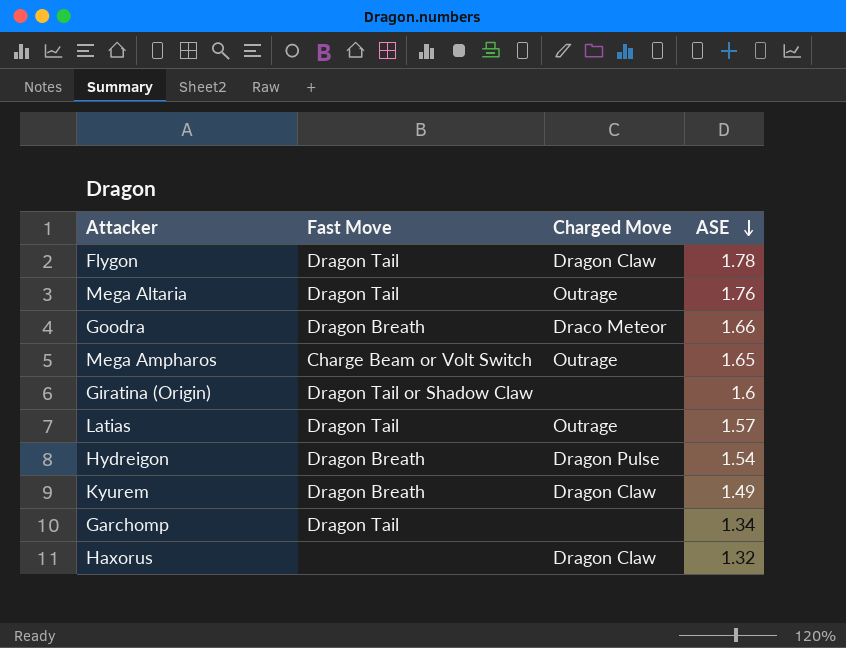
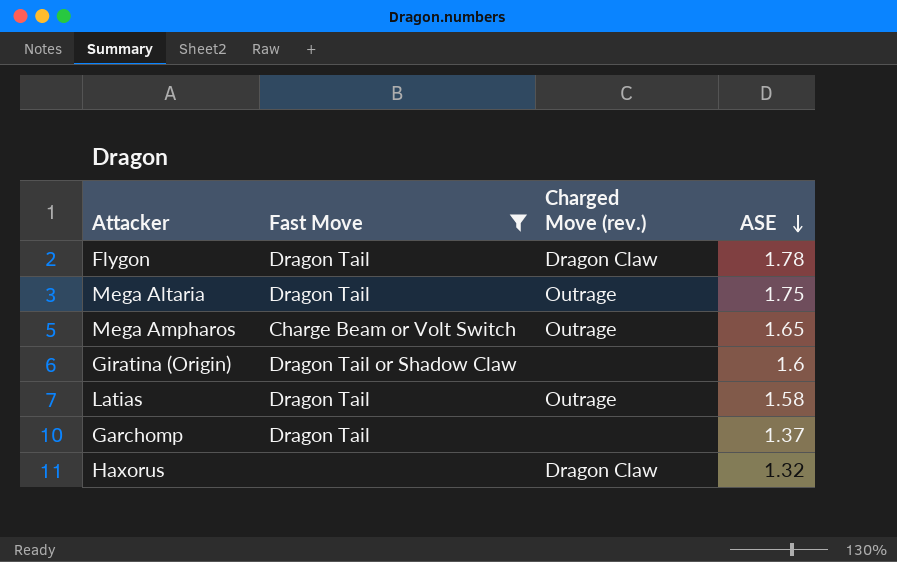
filter: none -> Fast Move != Dragon Breath
column name: Charged Move -> Charged Move (rev.)
Mega Altaria | ASE: 1.76 -> 1.75
Latias | ASE: 1.57 -> 1.58
Garchomp | ASE: 1.34 -> 1.37

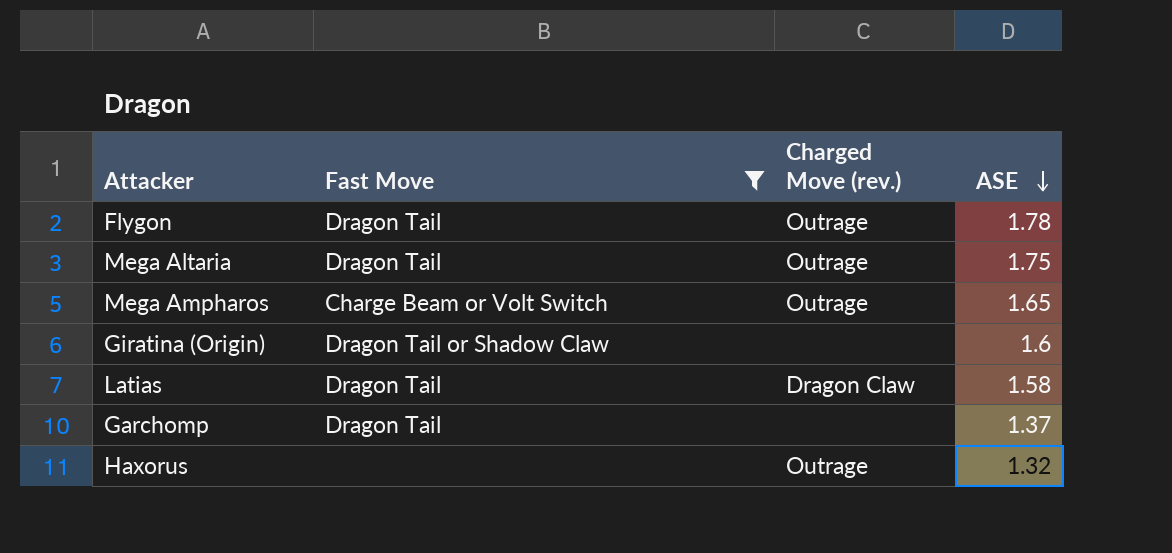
Flygon | Charged Move (rev.): Dragon Claw -> Outrage
Latias | Charged Move (rev.): Outrage -> Dragon Claw
Haxorus | Charged Move (rev.): Dragon Claw -> Outrage

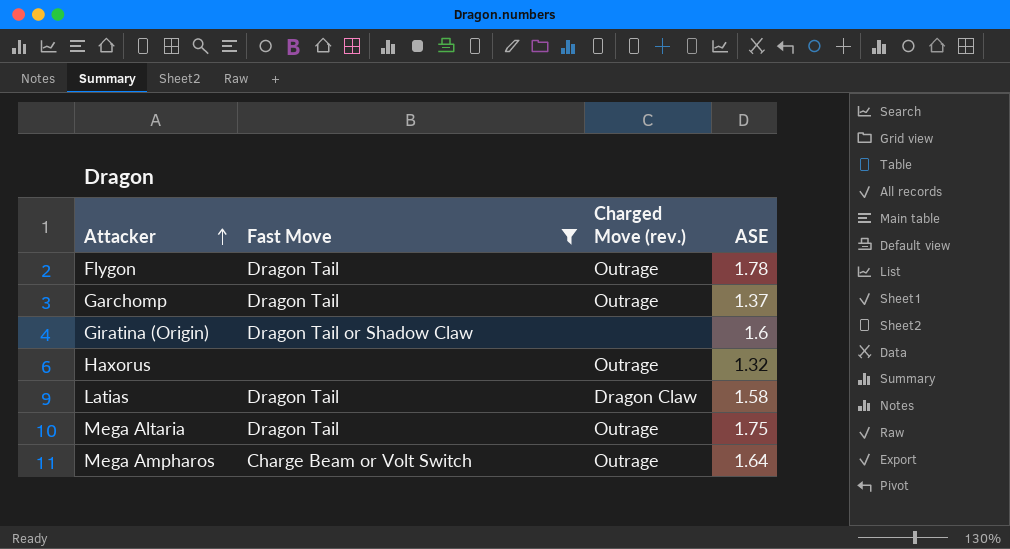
row order: ASE descending -> Attacker ascending
Garchomp | Charged Move (rev.): none -> Outrage
Mega Ampharos | ASE: 1.65 -> 1.64

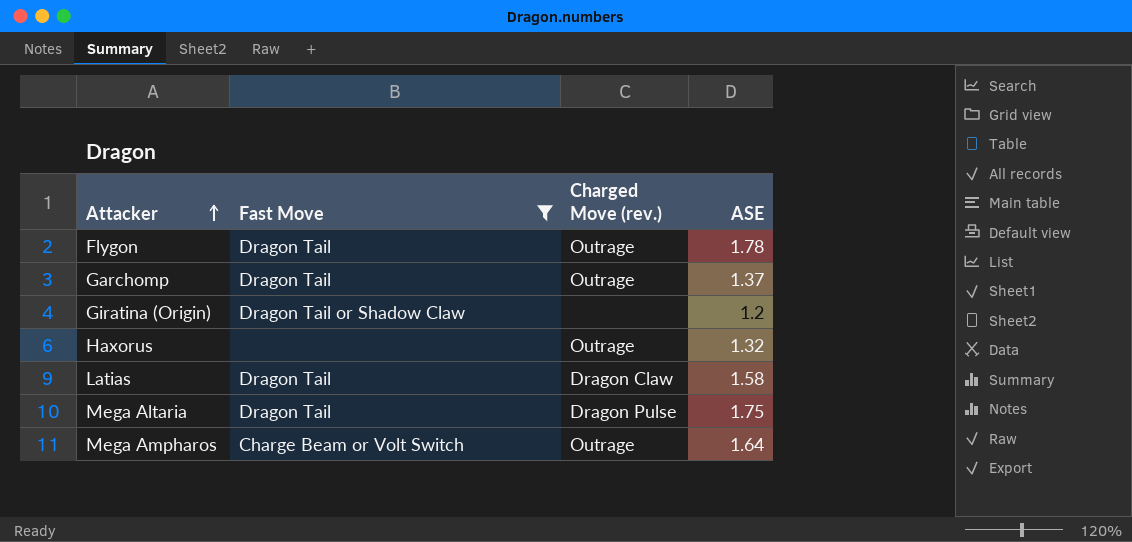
Giratina (Origin) | ASE: 1.6 -> 1.2
Mega Altaria | Charged Move (rev.): Outrage -> Dragon Pulse

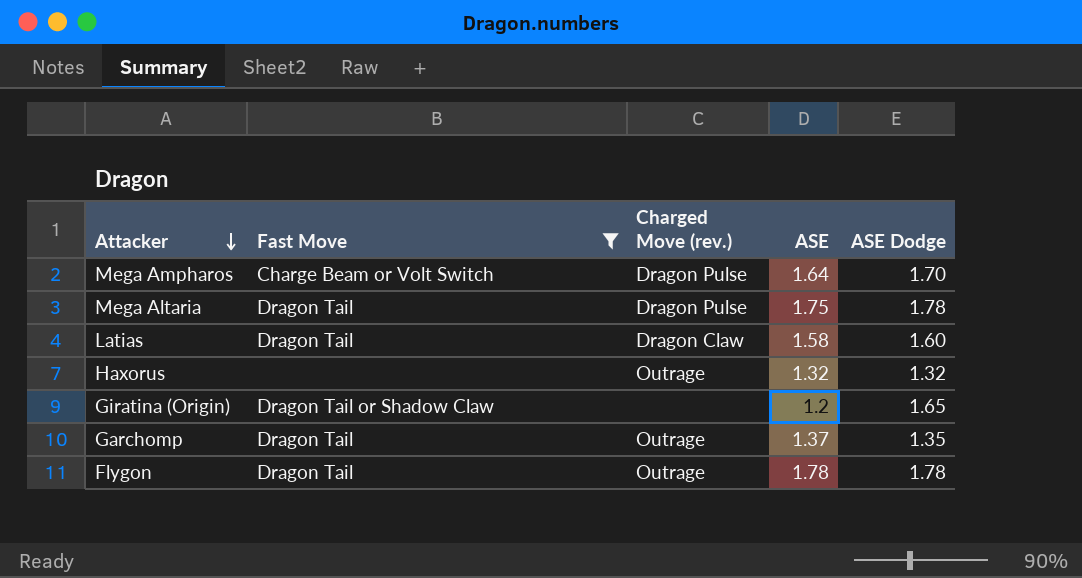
row order: Attacker ascending -> Attacker descending
column ASE Dodge | position: none -> 5
Mega Ampharos | Charged Move (rev.): Outrage -> Dragon Pulse

